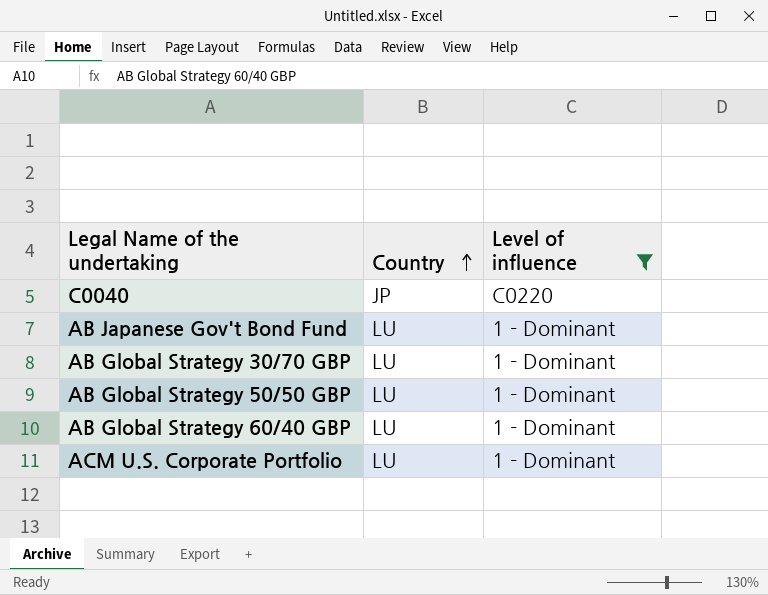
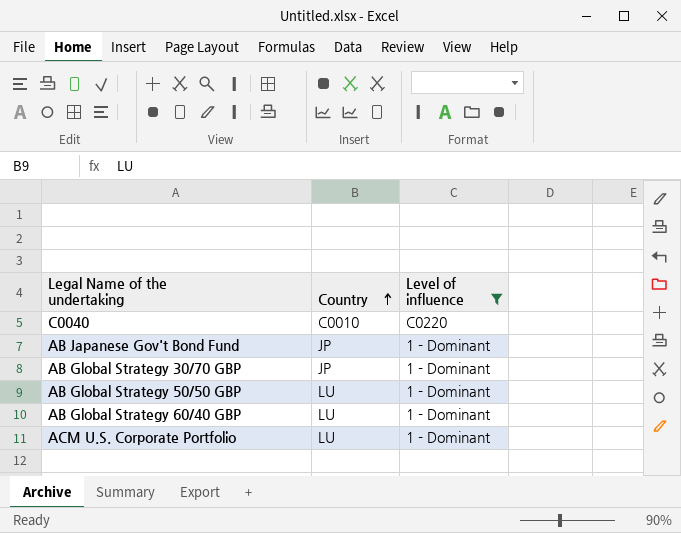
C0040 | Country: JP -> C0010
AB Japanese Gov't Bond Fund | Country: LU -> JP
AB Global Strategy 30/70 GBP | Country: LU -> JP

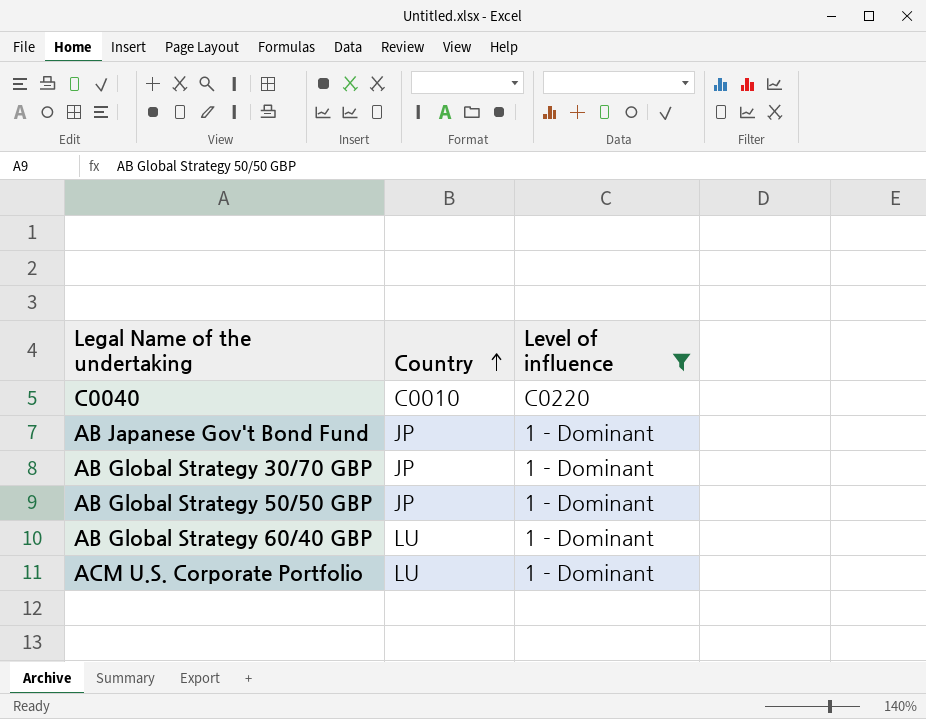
AB Global Strategy 50/50 GBP | Country: LU -> JP

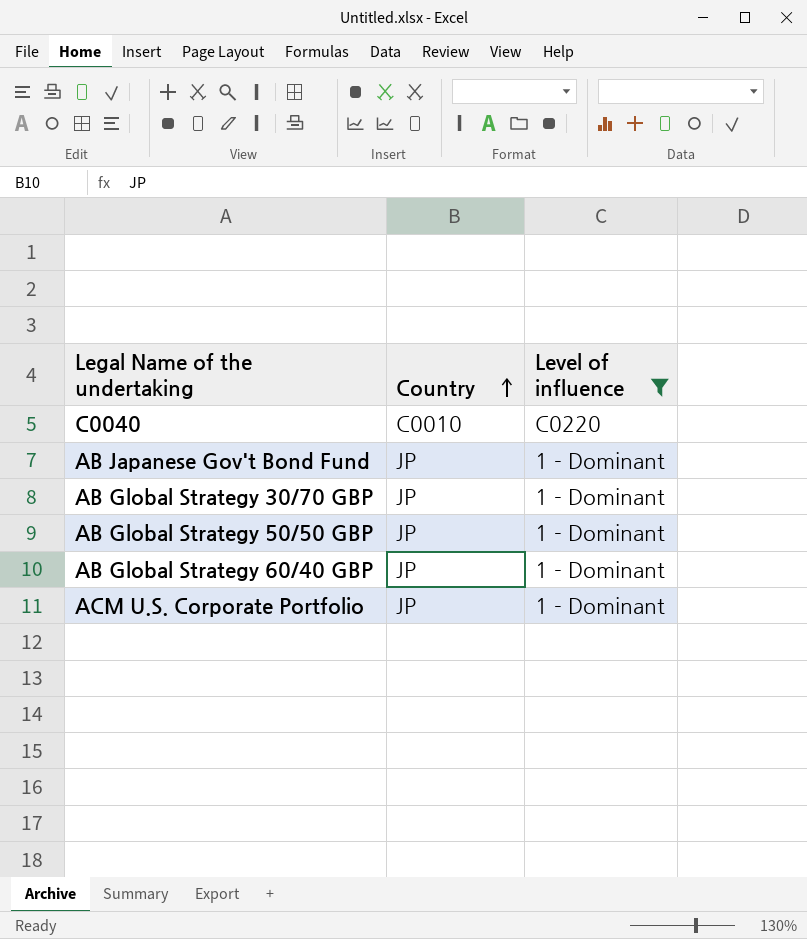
AB Global Strategy 60/40 GBP | Country: LU -> JP
ACM U.S. Corporate Portfolio | Country: LU -> JP

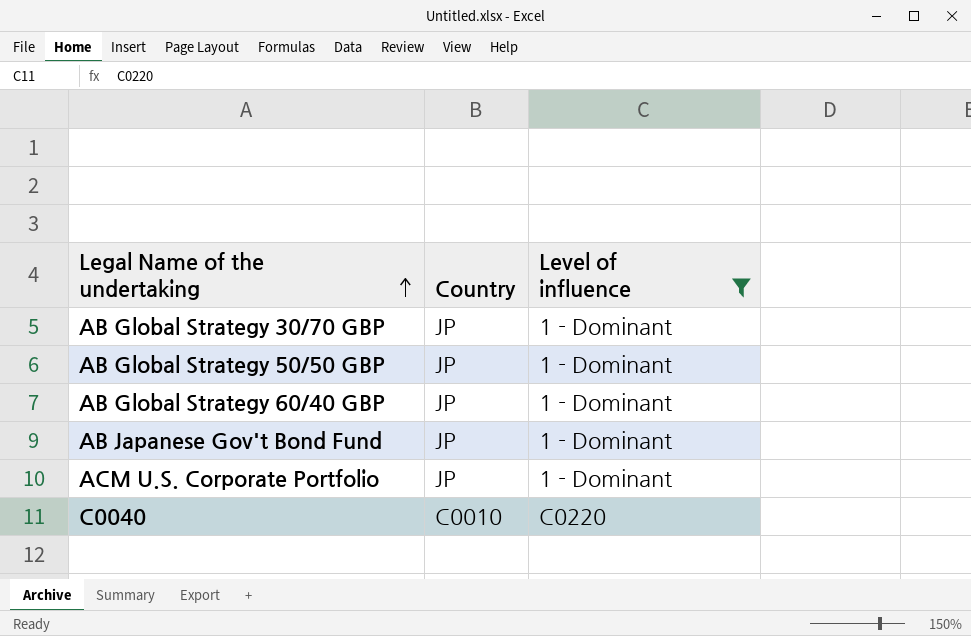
row order: Country ascending -> Legal Name of the undertaking ascending

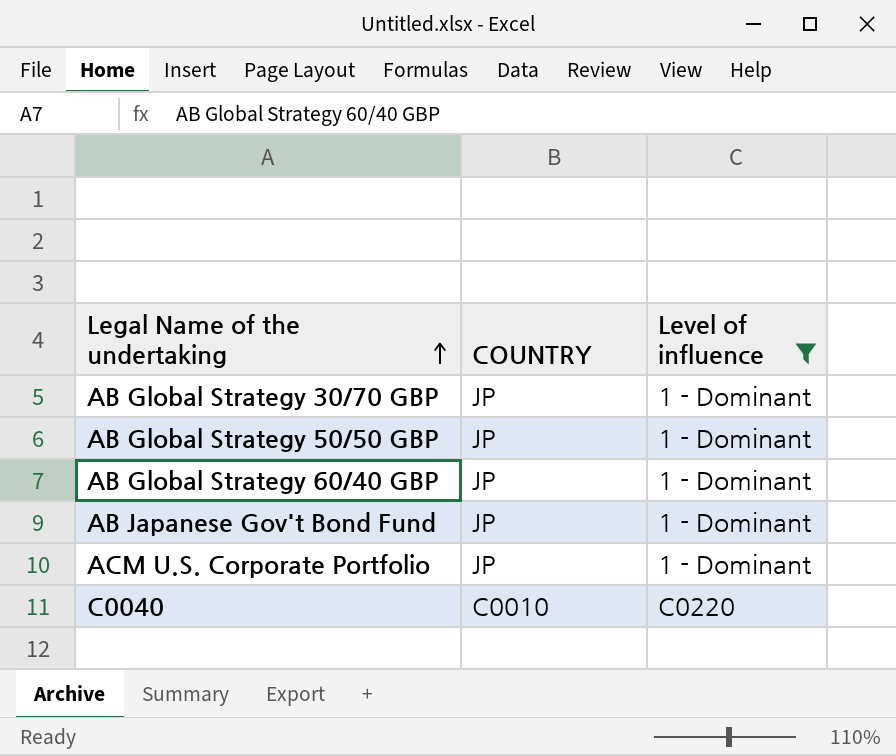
column name: Country -> COUNTRY

